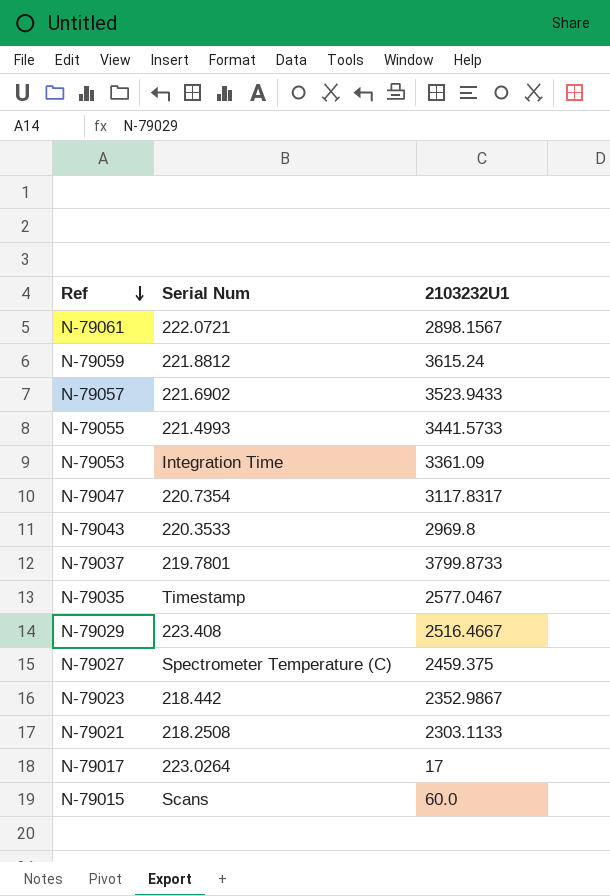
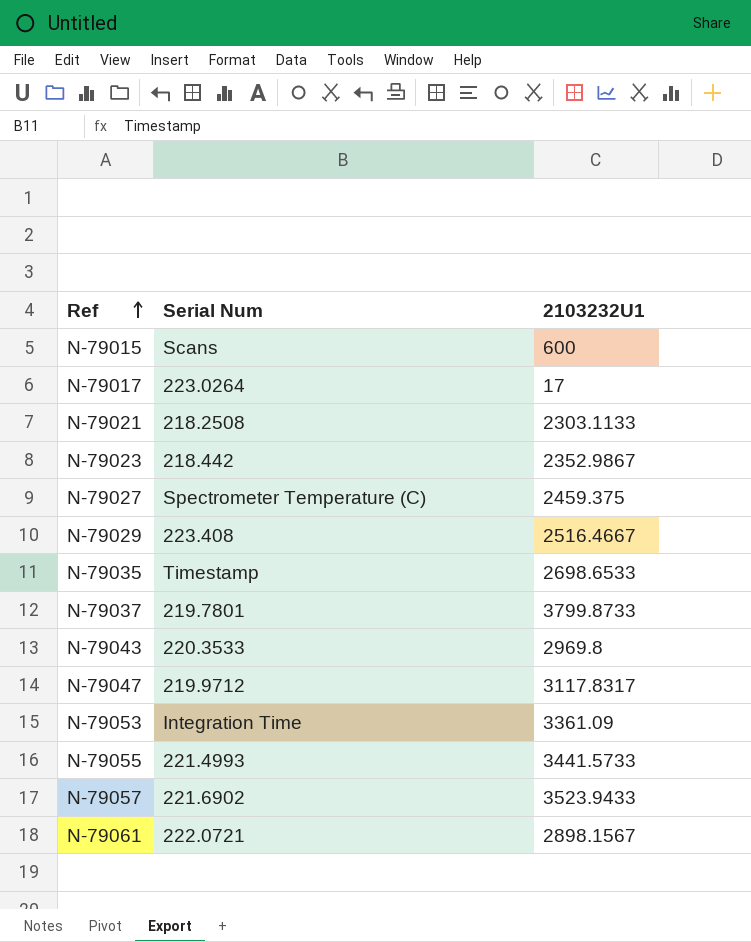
row order: Ref descending -> Ref ascending
row N-79059: 221.8812 | 3615.24 -> none
N-79015 | 2103232U1: 60.0 -> 600
N-79035 | 2103232U1: 2577.0467 -> 2698.6533
N-79047 | Serial Num: 220.7354 -> 219.9712

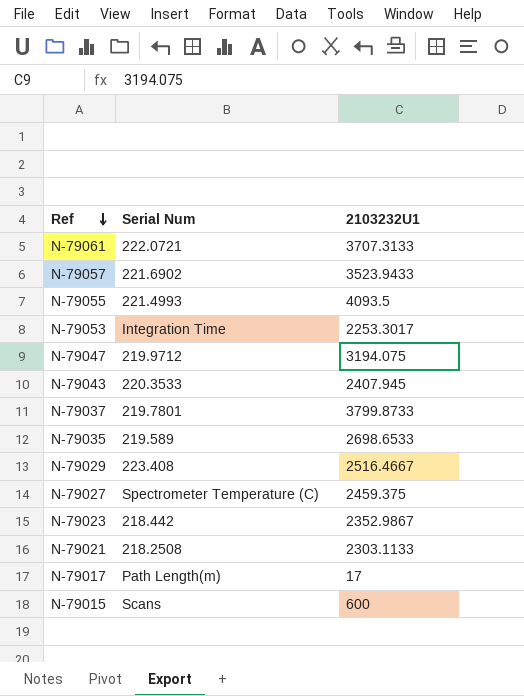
row order: Ref ascending -> Ref descending
N-79061 | 2103232U1: 2898.1567 -> 3707.3133
N-79055 | 2103232U1: 3441.5733 -> 4093.5
N-79053 | 2103232U1: 3361.09 -> 2253.3017
N-79047 | 2103232U1: 3117.8317 -> 3194.075
N-79043 | 2103232U1: 2969.8 -> 2407.945
N-79035 | Serial Num: Timestamp -> 219.589
N-79017 | Serial Num: 223.0264 -> Path Length(m)

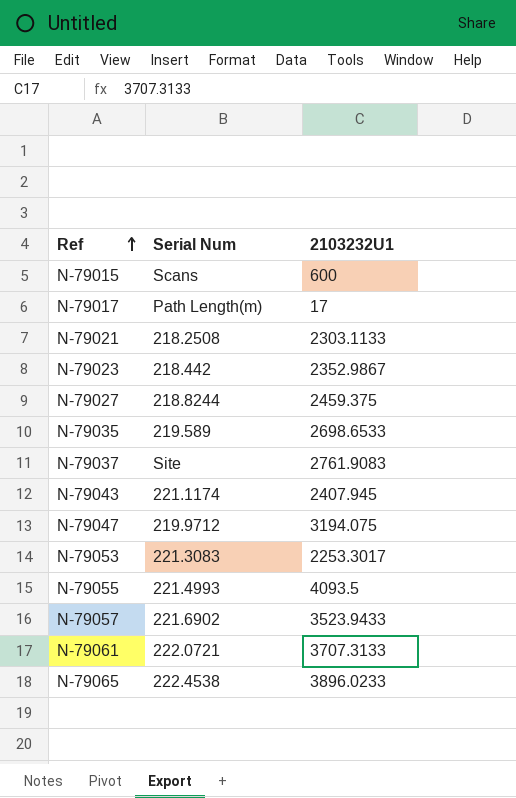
row order: Ref descending -> Ref ascending
row N-79029: 223.408 | 2516.4667 -> none
N-79027 | Serial Num: Spectrometer Temperature (C) -> 218.8244
N-79037 | Serial Num: 219.7801 -> Site
N-79037 | 2103232U1: 3799.8733 -> 2761.9083
N-79043 | Serial Num: 220.3533 -> 221.1174
N-79053 | Serial Num: Integration Time -> 221.3083
row N-79065: none -> 222.4538 | 3896.0233

